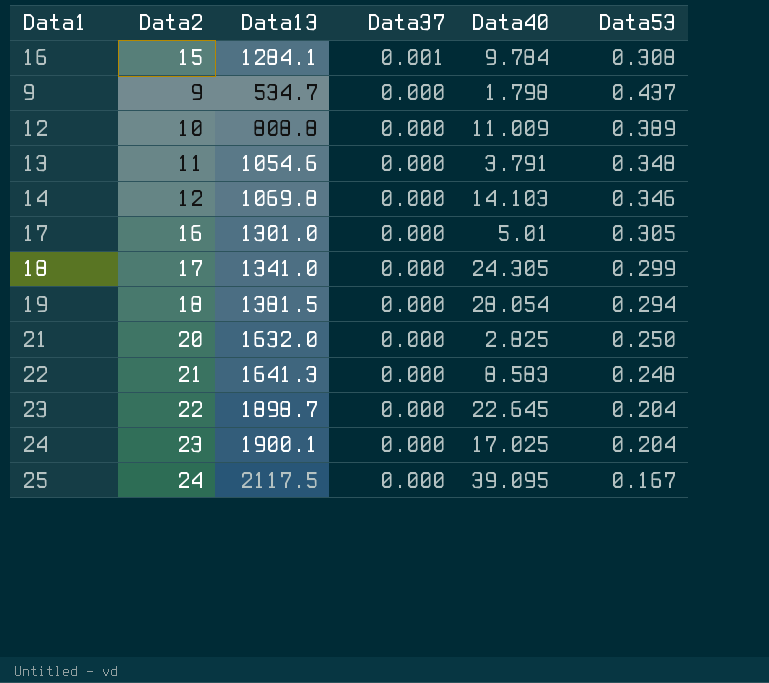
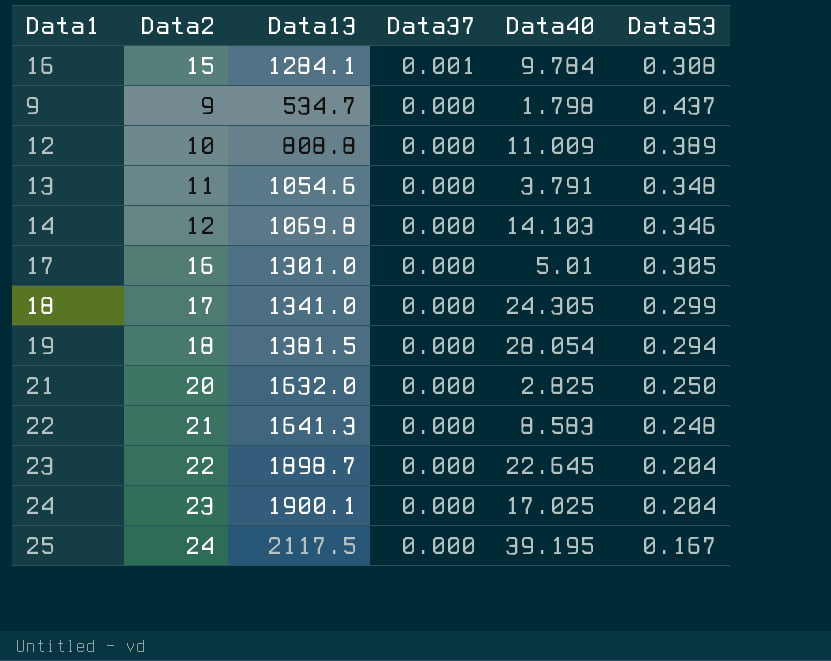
25 | Data40: 39.095 -> 39.195

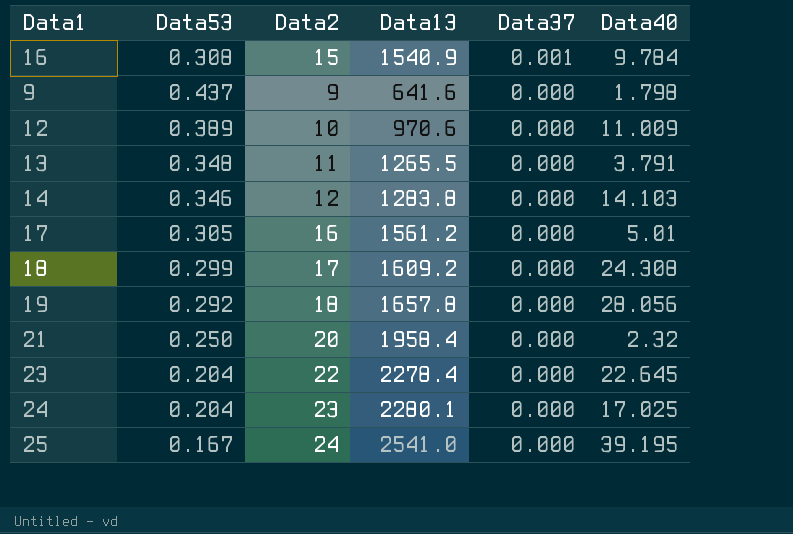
column Data53 | position: 6 -> 2
row 22: 21 | 1641.3 | 0.000 | 8.583 | 0.248 -> none
16 | Data13: 1284.1 -> 1540.9
9 | Data13: 534.7 -> 641.6
12 | Data13: 808.8 -> 970.6
13 | Data13: 1054.6 -> 1265.5
14 | Data13: 1069.8 -> 1283.8
17 | Data13: 1301.0 -> 1561.2
18 | Data13: 1341.0 -> 1609.2
18 | Data40: 24.305 -> 24.308
19 | Data53: 0.294 -> 0.292
19 | Data13: 1381.5 -> 1657.8
19 | Data40: 28.054 -> 28.056
21 | Data13: 1632.0 -> 1958.4
21 | Data40: 2.825 -> 2.32
23 | Data13: 1898.7 -> 2278.4
24 | Data13: 1900.1 -> 2280.1
25 | Data13: 2117.5 -> 2541.0

